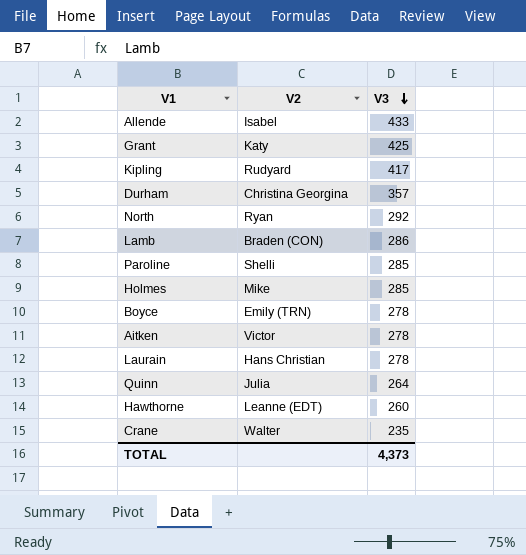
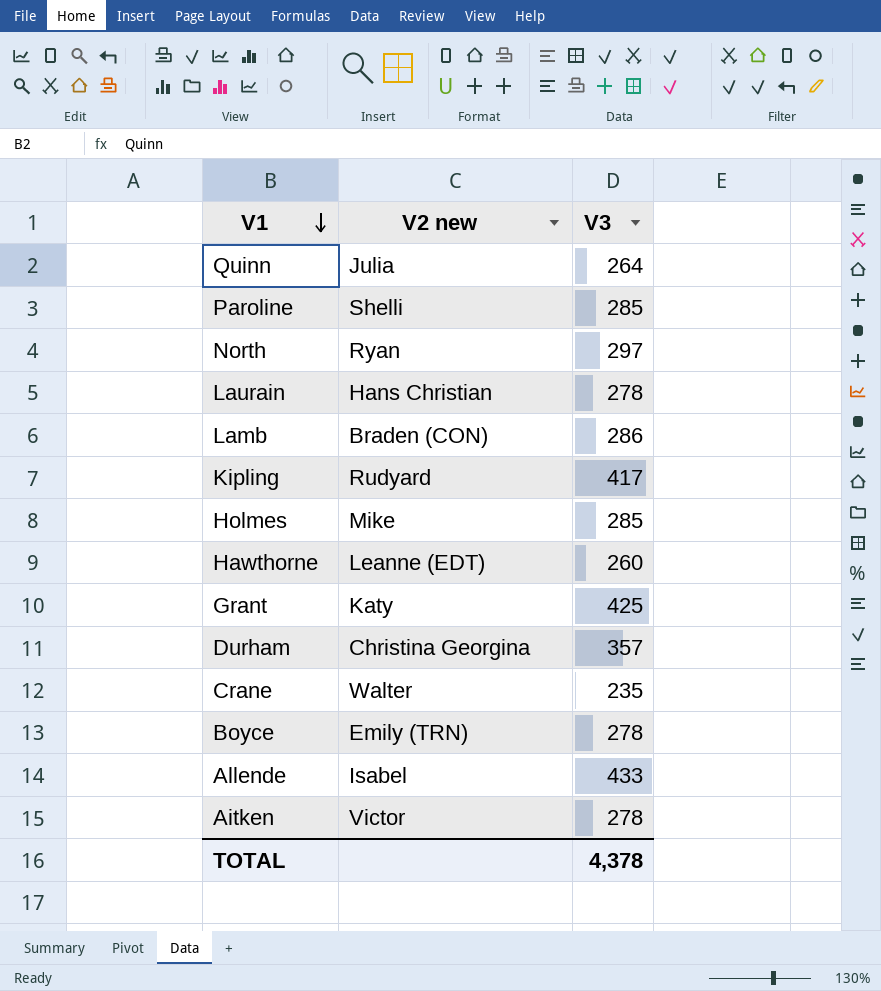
row order: V3 descending -> V1 descending
column name: V2 -> V2 new
North | V3: 292 -> 297
TOTAL | V3: 4,373 -> 4,378

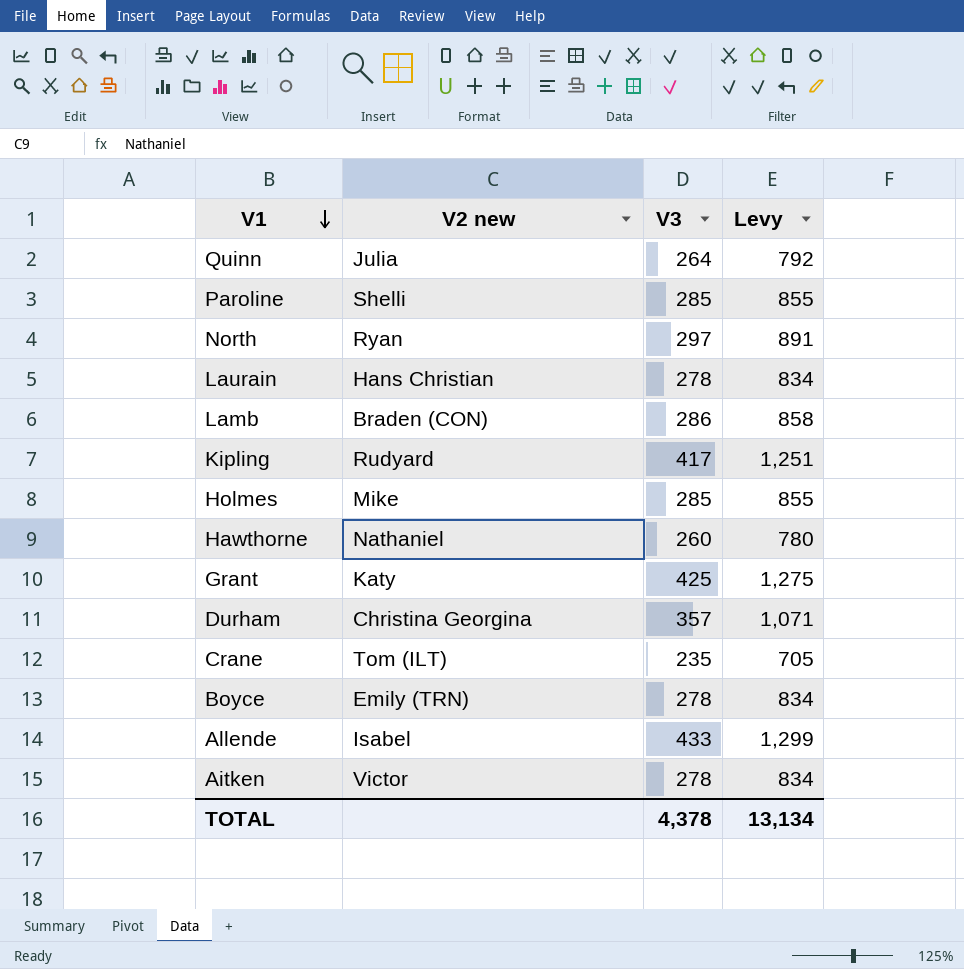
column Levy | formula: none -> [V3] * 3
Hawthorne | V2 new: Leanne (EDT) -> Nathaniel
Crane | V2 new: Walter -> Tom (ILT)

